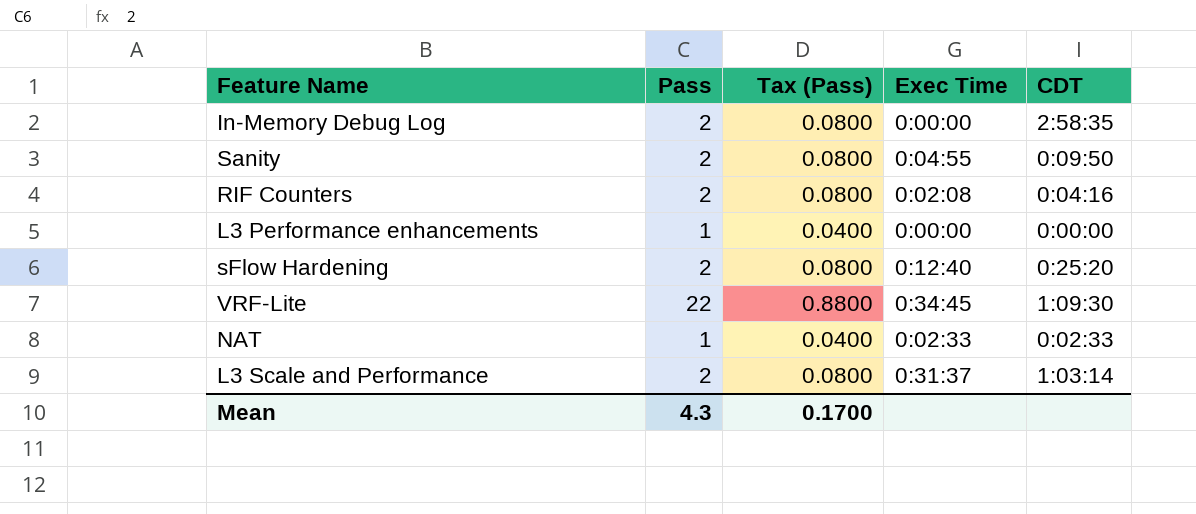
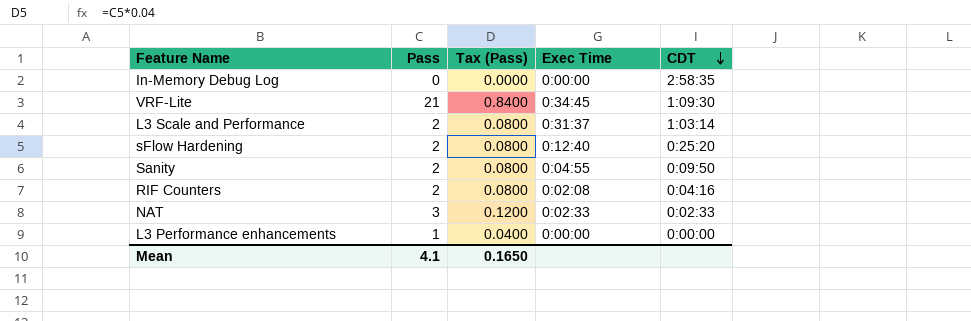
row order: none -> CDT descending
In-Memory Debug Log | Pass: 2 -> 0
In-Memory Debug Log | Tax (Pass): 0.0800 -> 0.0000
VRF-Lite | Pass: 22 -> 21
VRF-Lite | Tax (Pass): 0.8800 -> 0.8400
NAT | Pass: 1 -> 3
NAT | Tax (Pass): 0.0400 -> 0.1200
Mean | Pass: 4.3 -> 4.1
Mean | Tax (Pass): 0.1700 -> 0.1650

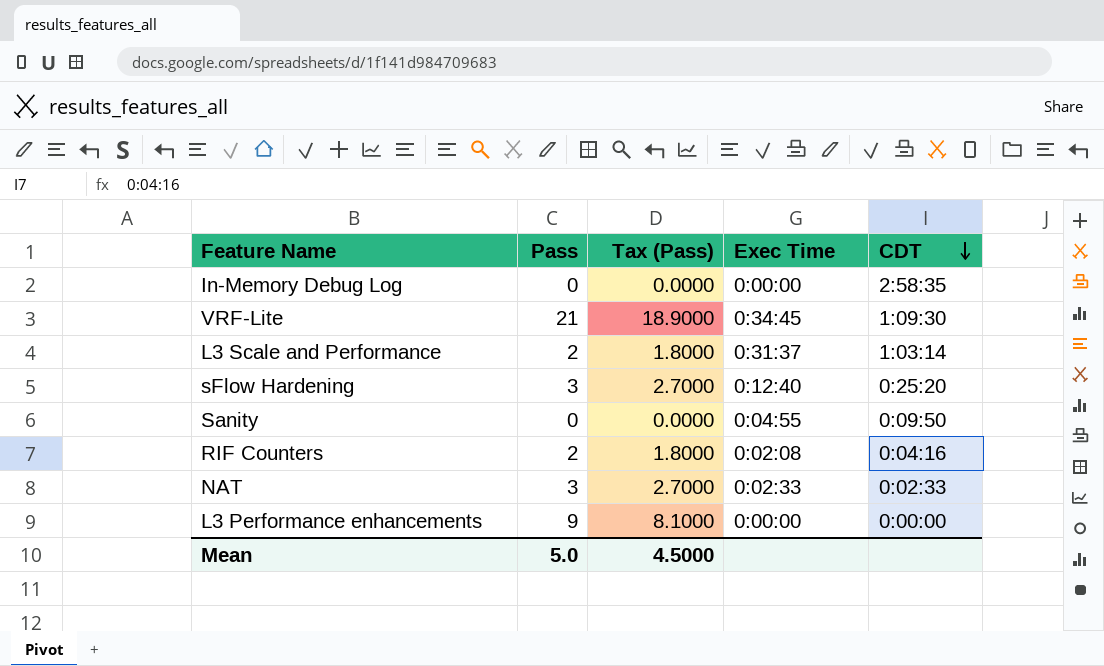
column Tax (Pass) | formula: [Pass] * 0.04 -> [Pass] * 0.9
sFlow Hardening | Pass: 2 -> 3
Sanity | Pass: 2 -> 0
L3 Performance enhancements | Pass: 1 -> 9
Mean | Pass: 4.1 -> 5.0
Mean | Tax (Pass): 0.1650 -> 4.5000

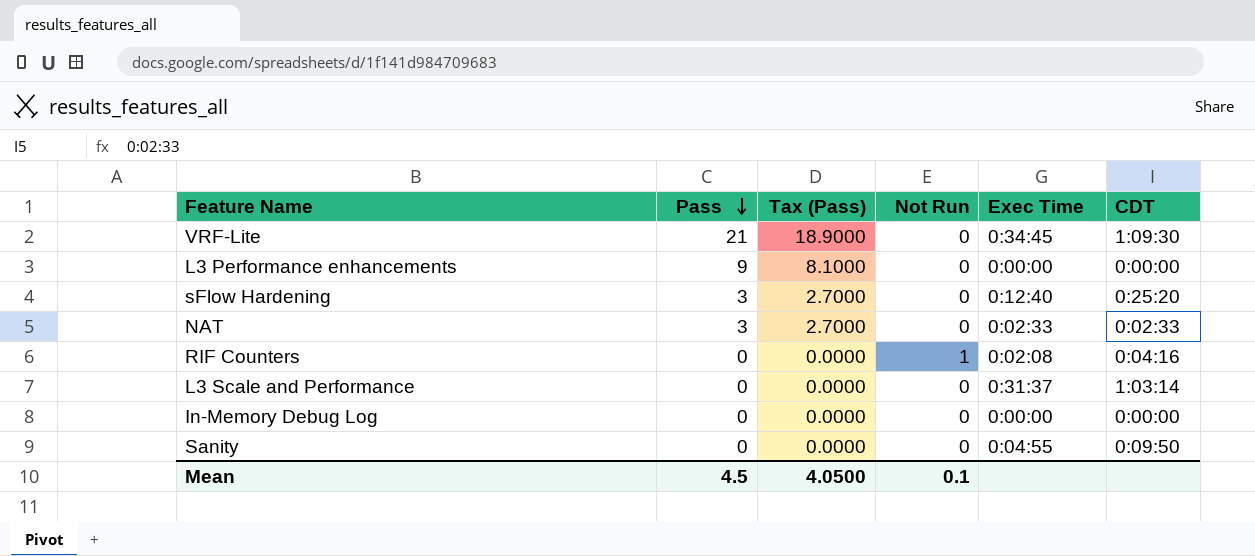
row order: CDT descending -> Pass descending
column Not Run | position: none -> 4
RIF Counters | Pass: 2 -> 0
RIF Counters | Tax (Pass): 1.8000 -> 0.0000
L3 Scale and Performance | Pass: 2 -> 0
L3 Scale and Performance | Tax (Pass): 1.8000 -> 0.0000
In-Memory Debug Log | CDT: 2:58:35 -> 0:00:00
Mean | Pass: 5.0 -> 4.5
Mean | Tax (Pass): 4.5000 -> 4.0500

